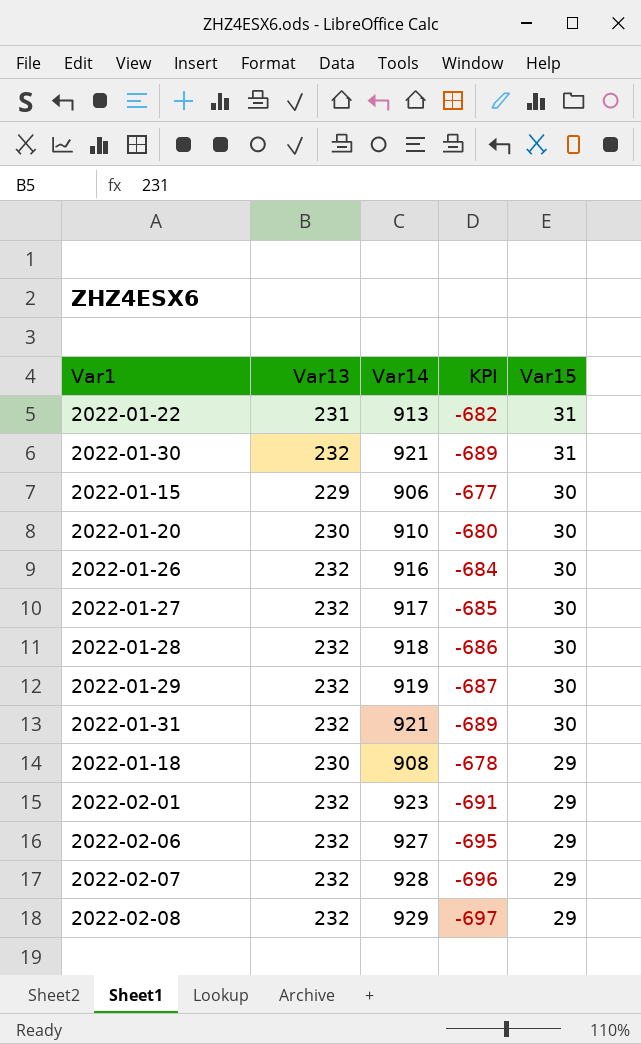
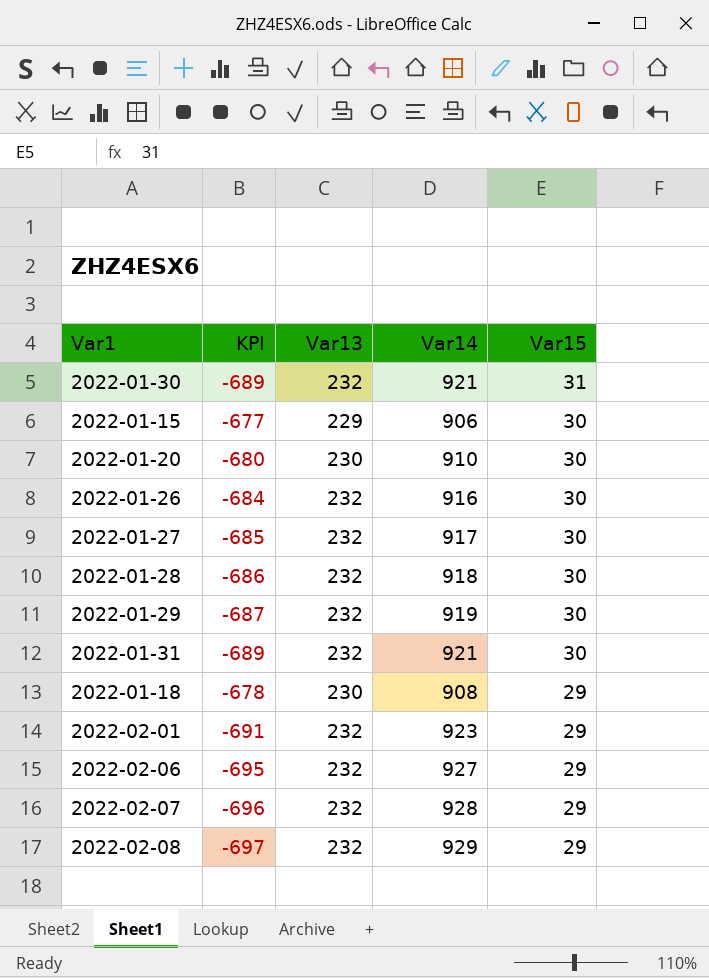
column KPI | position: 4 -> 2
row 2022-01-22: 231 | 913 | -682 | 31 -> none

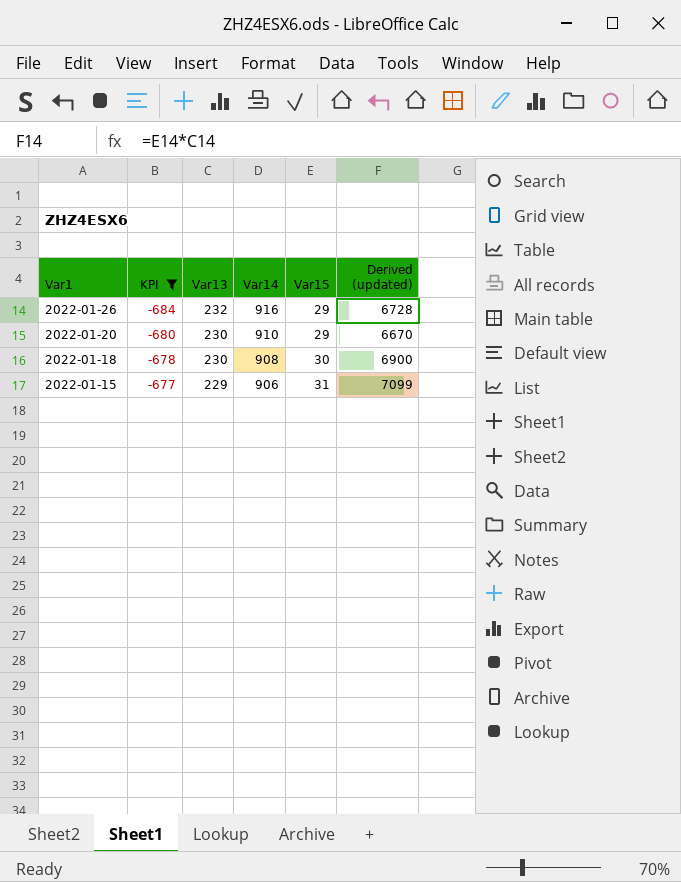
filter: none -> KPI >= -684
row order: Var15 descending -> Var1 descending
column Derived (updated) | formula: none -> [Var13] * [Var15]
2022-01-26 | Var15: 30 -> 29
2022-01-20 | Var15: 30 -> 29
2022-01-18 | Var15: 29 -> 30
2022-01-15 | Var15: 30 -> 31

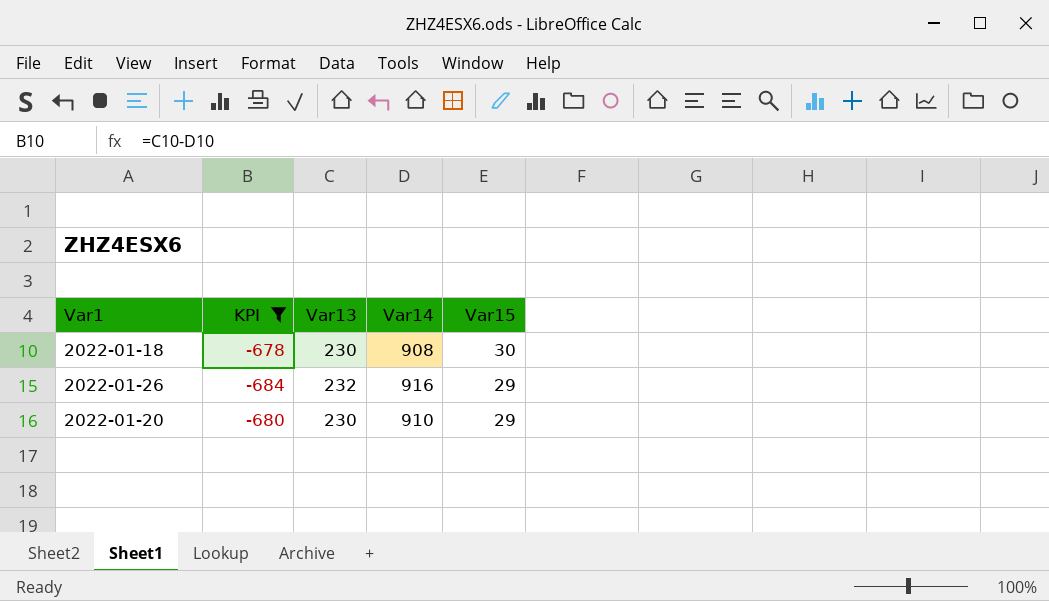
row order: Var1 descending -> Var15 descending
column Derived (updated) | formula: [Var13] * [Var15] -> none
row 2022-01-15: -677 | 229 | 906 | 31 | 7099 -> none

